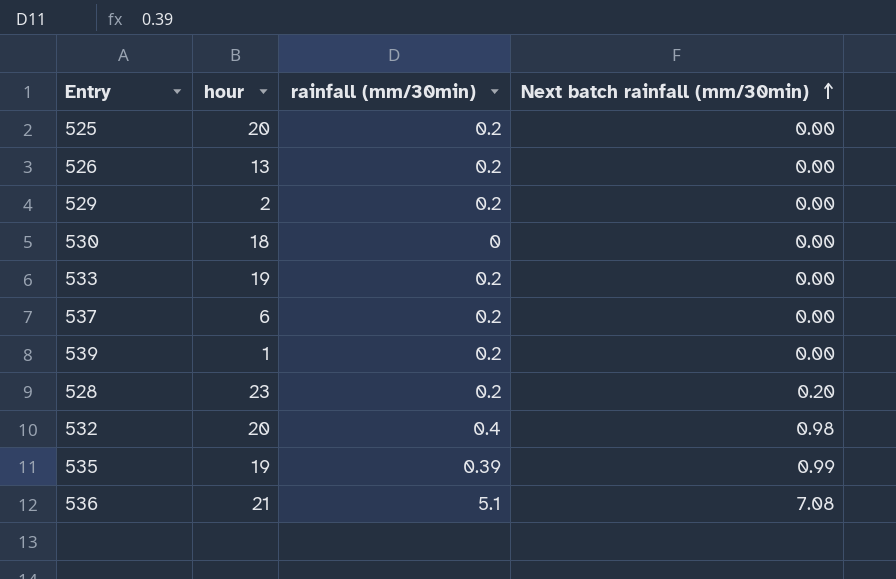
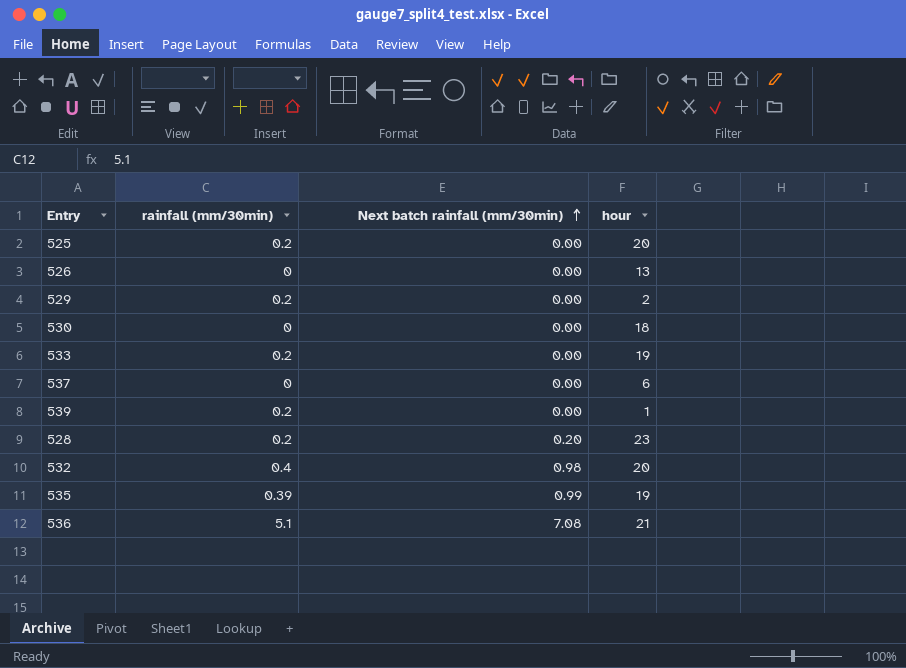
column hour | position: 2 -> 4
526 | rainfall (mm/30min): 0.2 -> 0
537 | rainfall (mm/30min): 0.2 -> 0

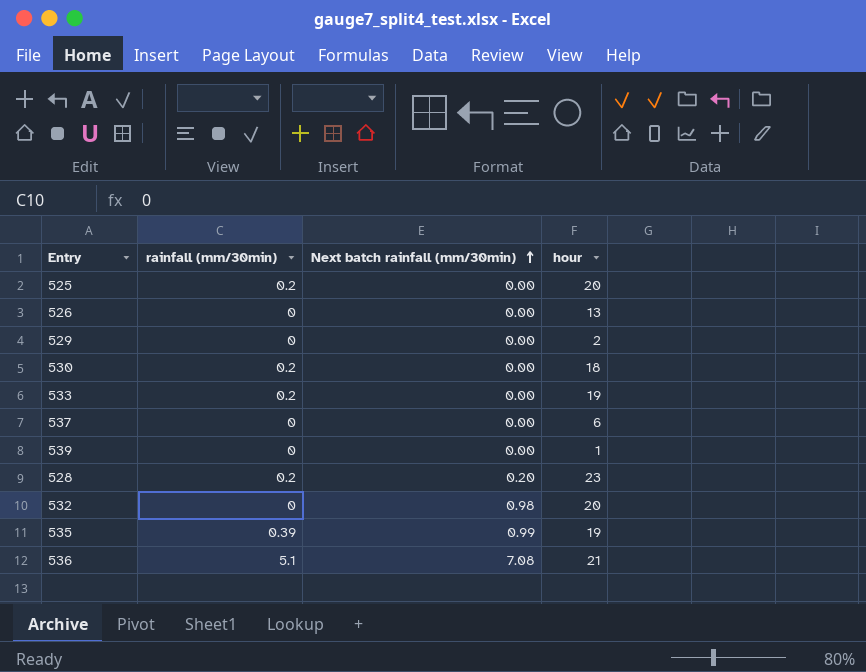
529 | rainfall (mm/30min): 0.2 -> 0
530 | rainfall (mm/30min): 0 -> 0.2
539 | rainfall (mm/30min): 0.2 -> 0
532 | rainfall (mm/30min): 0.4 -> 0

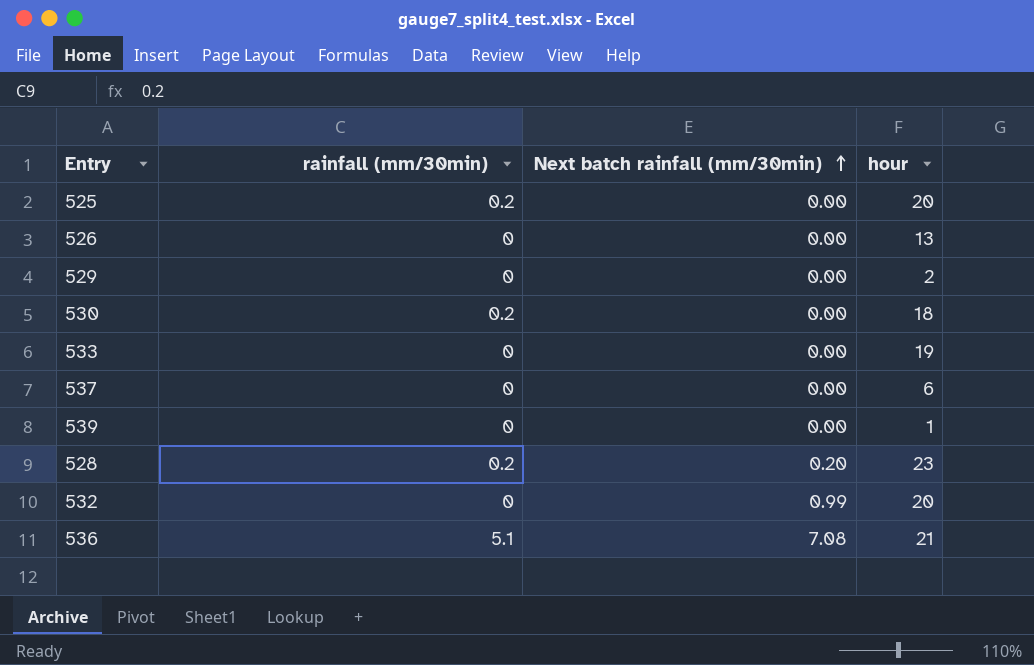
row 535: 0.39 | 0.99 | 19 -> none
533 | rainfall (mm/30min): 0.2 -> 0
532 | Next batch rainfall (mm/30min): 0.98 -> 0.99

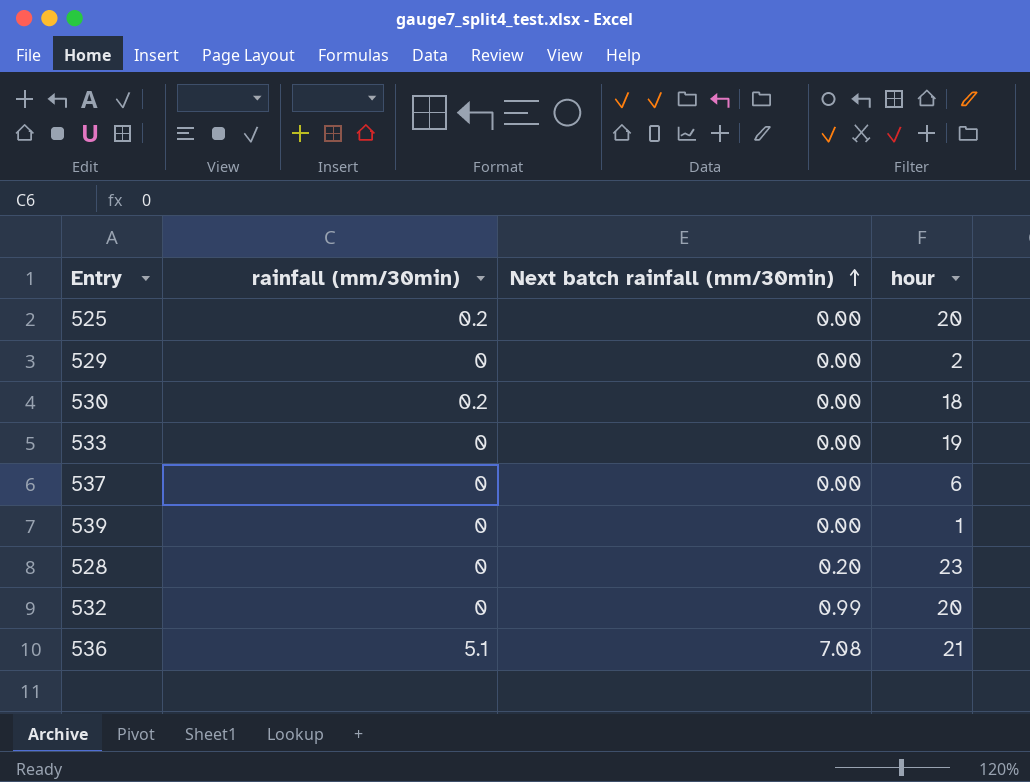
row 526: 0 | 0.00 | 13 -> none
528 | rainfall (mm/30min): 0.2 -> 0

